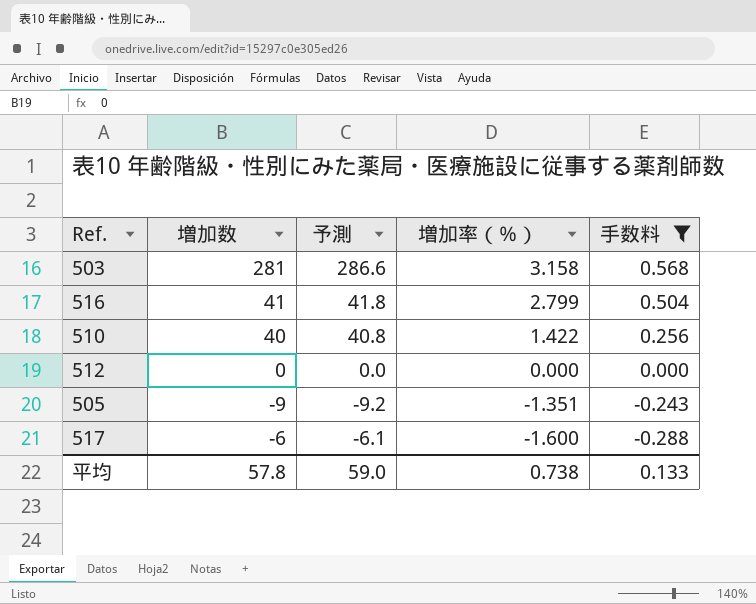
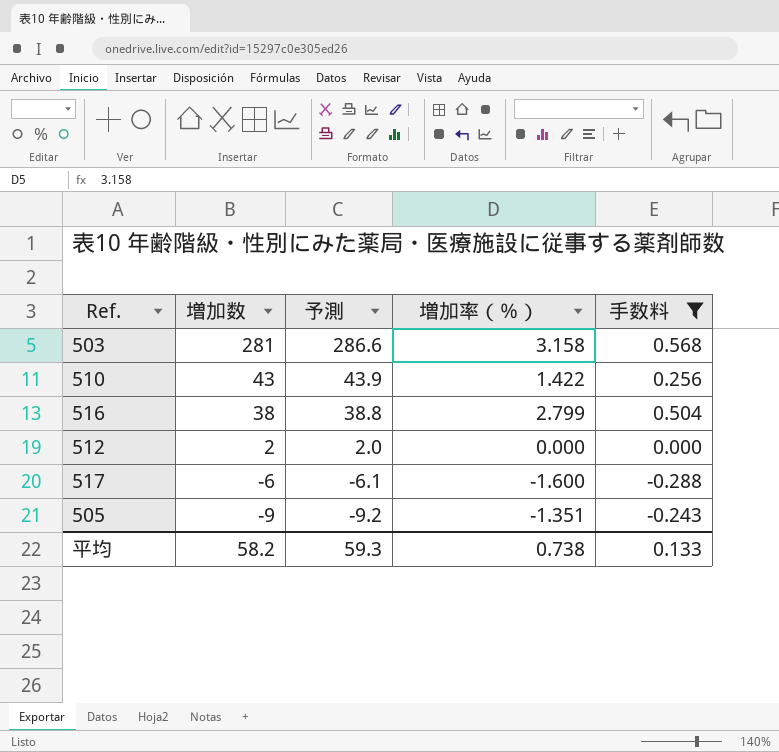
row order: 増加率（％） descending -> 増加数 descending
510 | 増加数: 40 -> 43
510 | 予測: 40.8 -> 43.9
516 | 増加数: 41 -> 38
516 | 予測: 41.8 -> 38.8
512 | 増加数: 0 -> 2
512 | 予測: 0.0 -> 2.0
平均 | 増加数: 57.8 -> 58.2
平均 | 予測: 59.0 -> 59.3

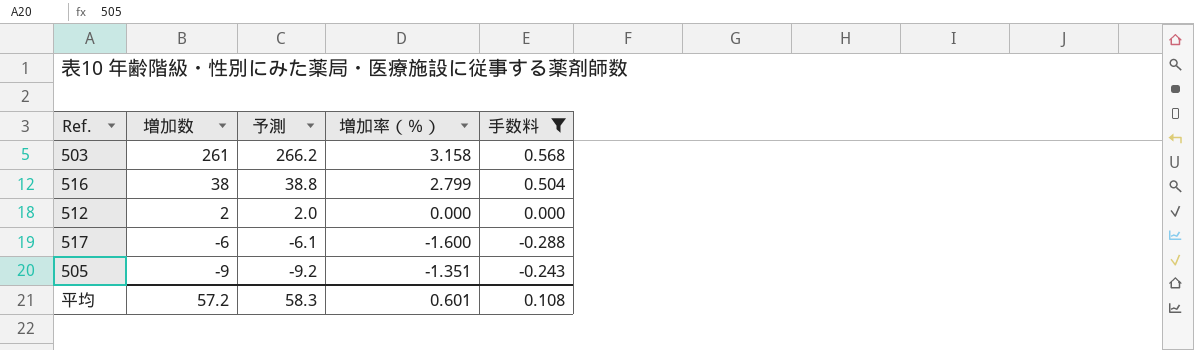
row 510: 43 | 43.9 | 1.422 | 0.256 -> none
503 | 増加数: 281 -> 261
503 | 予測: 286.6 -> 266.2
平均 | 増加数: 58.2 -> 57.2
平均 | 予測: 59.3 -> 58.3
平均 | 増加率（％）: 0.738 -> 0.601
平均 | 手数料: 0.133 -> 0.108

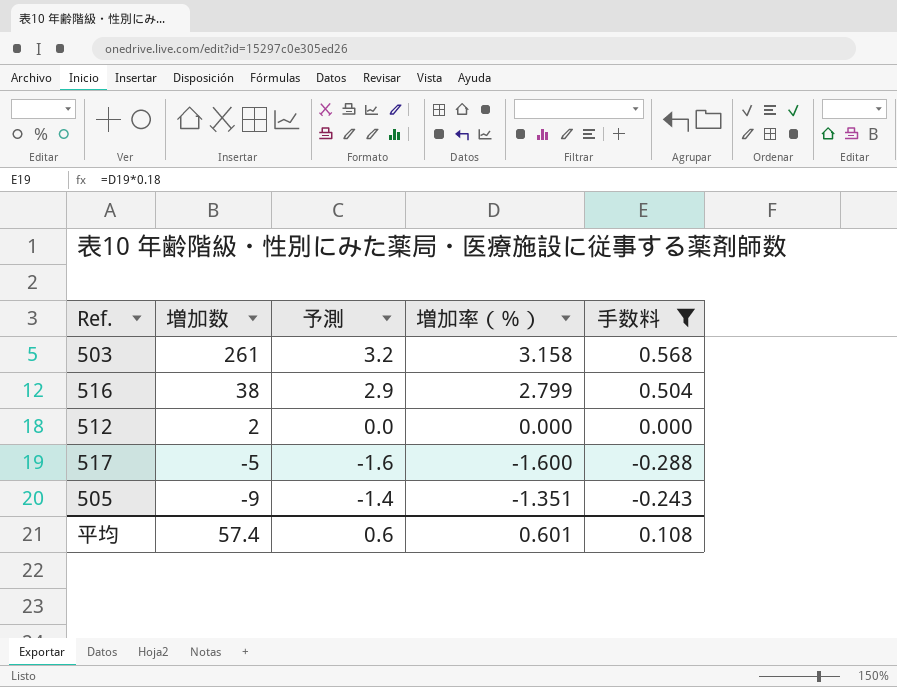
column 予測 | formula: [増加数] * 1.02 -> [増加率（％）] * 1.02
517 | 増加数: -6 -> -5
平均 | 増加数: 57.2 -> 57.4
平均 | 予測: 58.3 -> 0.6

